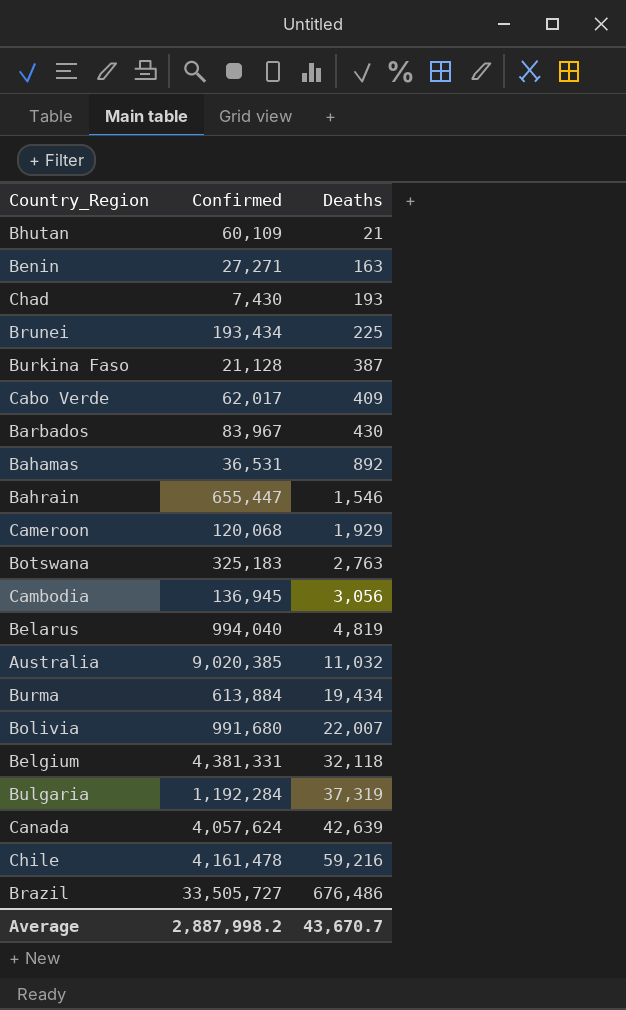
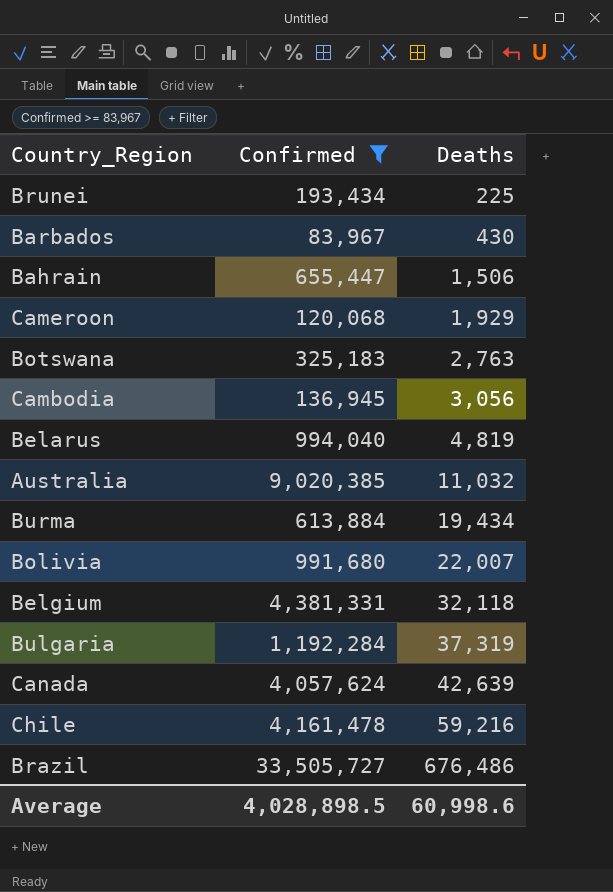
filter: none -> Confirmed >= 83,967
Bahrain | Deaths: 1,546 -> 1,506
Average | Confirmed: 2,887,998.2 -> 4,028,898.5
Average | Deaths: 43,670.7 -> 60,998.6

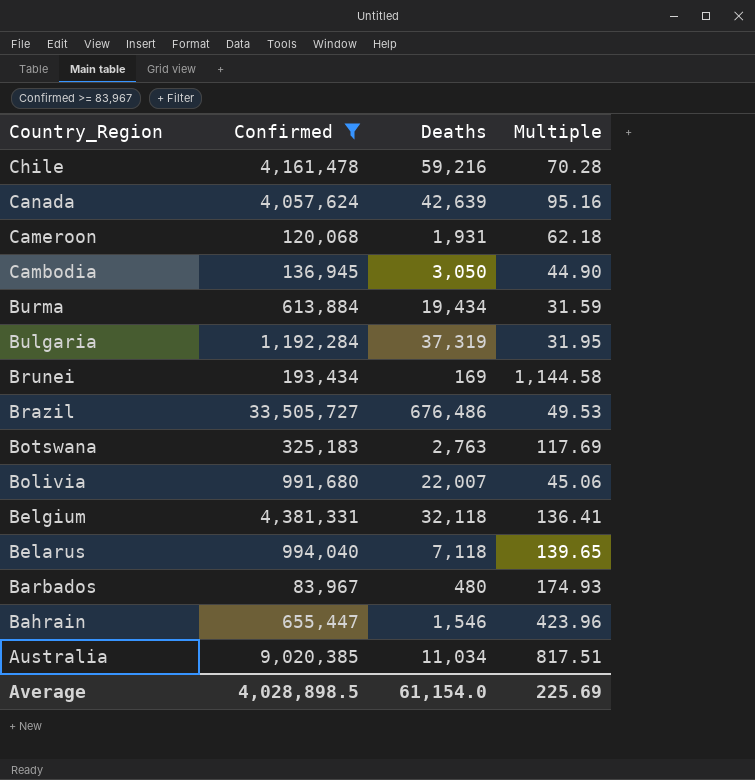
row order: Deaths ascending -> Country_Region descending
column Multiple | formula: none -> [Confirmed] / [Deaths]
Cameroon | Deaths: 1,929 -> 1,931
Cambodia | Deaths: 3,056 -> 3,050
Brunei | Deaths: 225 -> 169
Belarus | Deaths: 4,819 -> 7,118
Barbados | Deaths: 430 -> 480
Bahrain | Deaths: 1,506 -> 1,546
Australia | Deaths: 11,032 -> 11,034
Average | Deaths: 60,998.6 -> 61,154.0

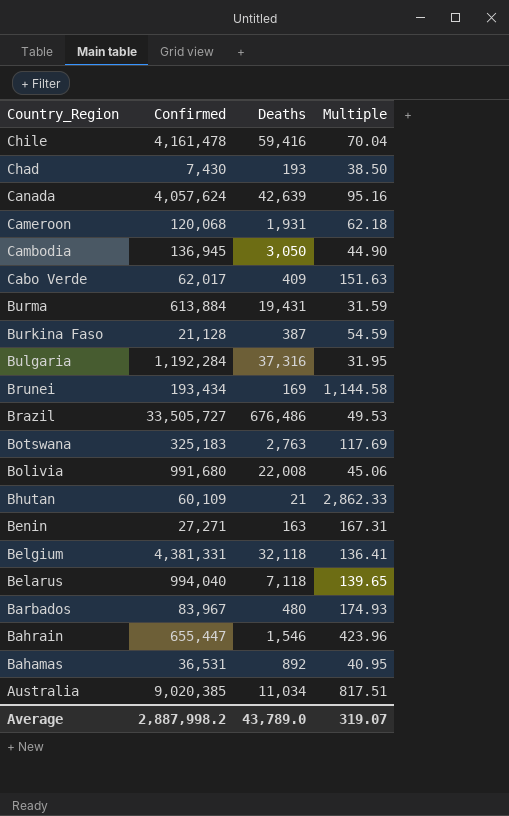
filter: Confirmed >= 83,967 -> none
Chile | Deaths: 59,216 -> 59,416
Chile | Multiple: 70.28 -> 70.04
Burma | Deaths: 19,434 -> 19,431
Bulgaria | Deaths: 37,319 -> 37,316
Bolivia | Deaths: 22,007 -> 22,008
Average | Confirmed: 4,028,898.5 -> 2,887,998.2
Average | Deaths: 61,154.0 -> 43,789.0
Average | Multiple: 225.69 -> 319.07

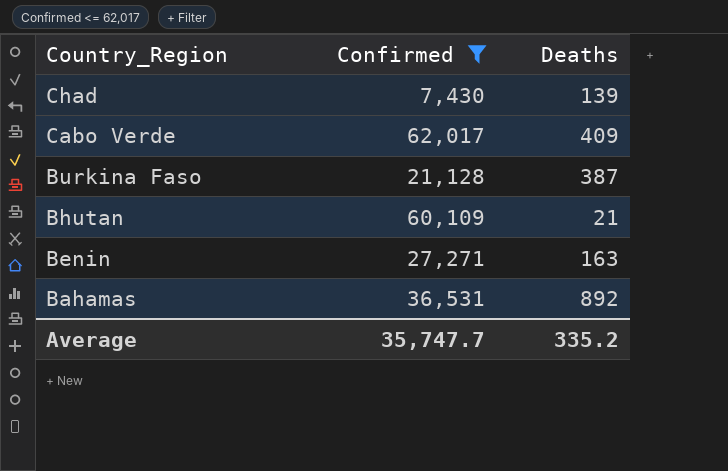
filter: none -> Confirmed <= 62,017
column Multiple | formula: [Confirmed] / [Deaths] -> none
Chad | Deaths: 193 -> 139
Average | Confirmed: 2,887,998.2 -> 35,747.7
Average | Deaths: 43,789.0 -> 335.2

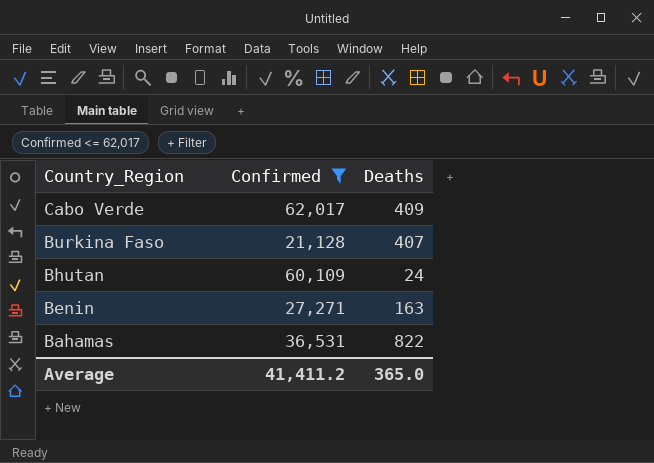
row Chad: 7,430 | 139 -> none
Burkina Faso | Deaths: 387 -> 407
Bhutan | Deaths: 21 -> 24
Bahamas | Deaths: 892 -> 822
Average | Confirmed: 35,747.7 -> 41,411.2
Average | Deaths: 335.2 -> 365.0

